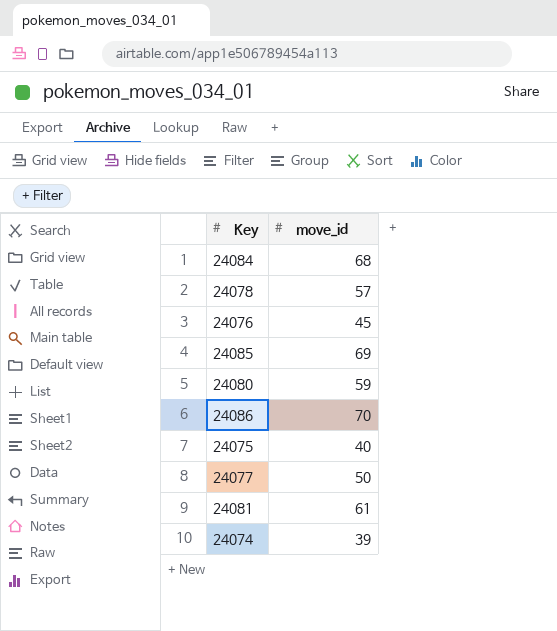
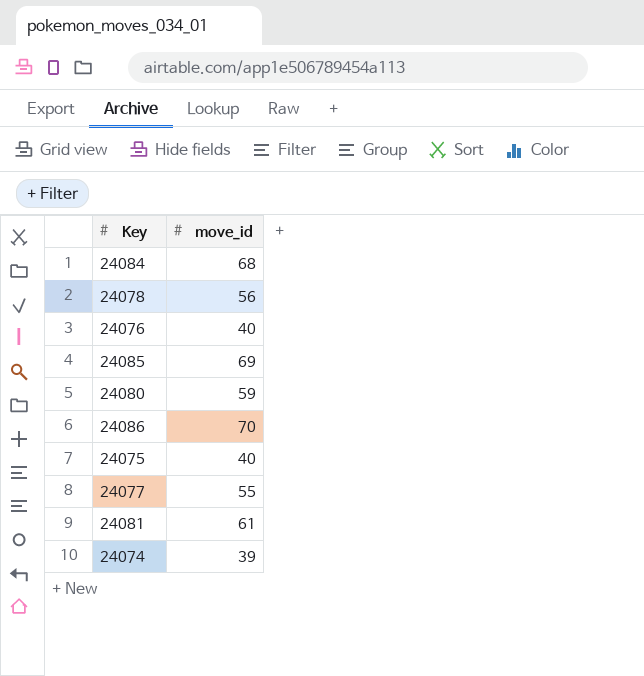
24078 | move_id: 57 -> 56
24076 | move_id: 45 -> 40
24077 | move_id: 50 -> 55

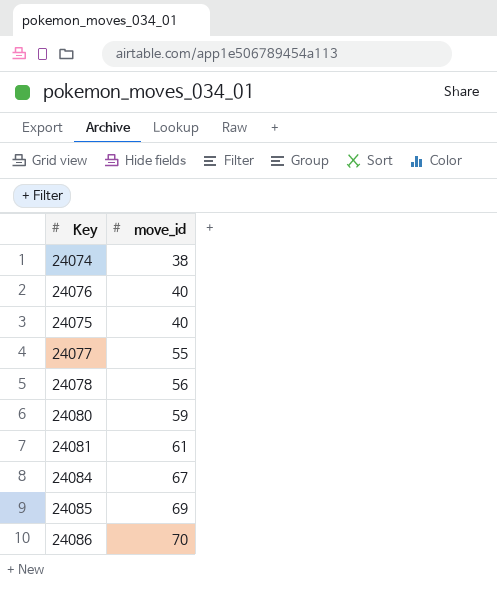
row order: none -> move_id ascending
24074 | move_id: 39 -> 38
24084 | move_id: 68 -> 67

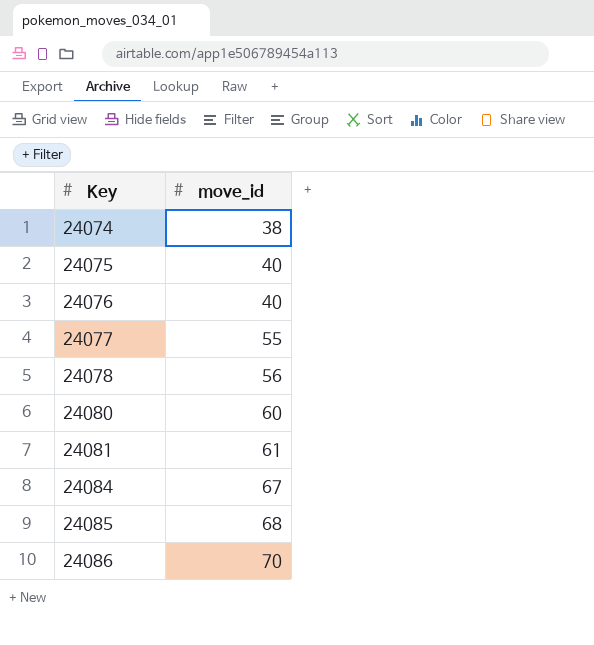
row order: move_id ascending -> Key ascending
24080 | move_id: 59 -> 60
24085 | move_id: 69 -> 68

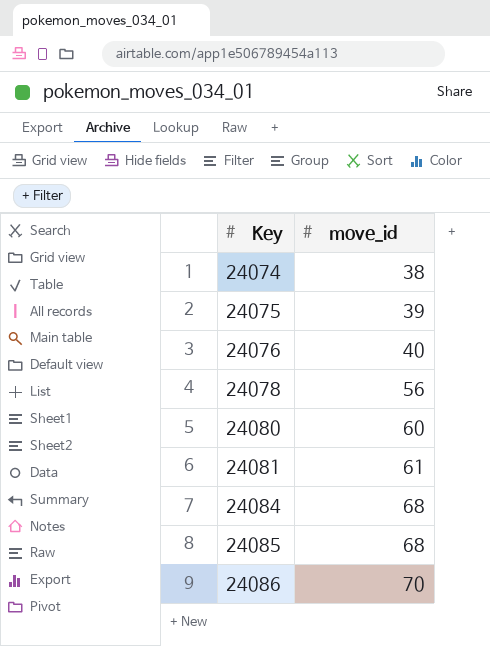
row 24077: 55 -> none
24075 | move_id: 40 -> 39
24084 | move_id: 67 -> 68

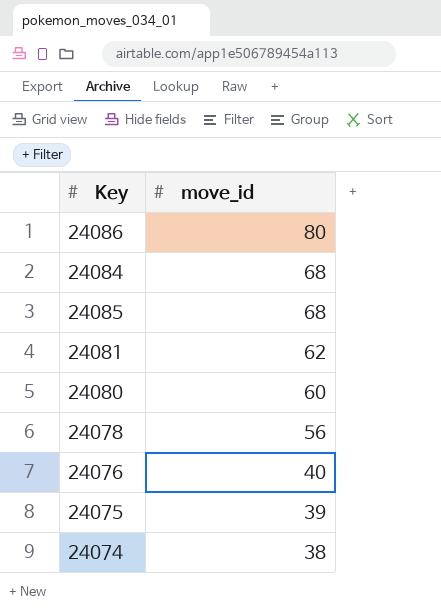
row order: Key ascending -> move_id descending
24086 | move_id: 70 -> 80
24081 | move_id: 61 -> 62

